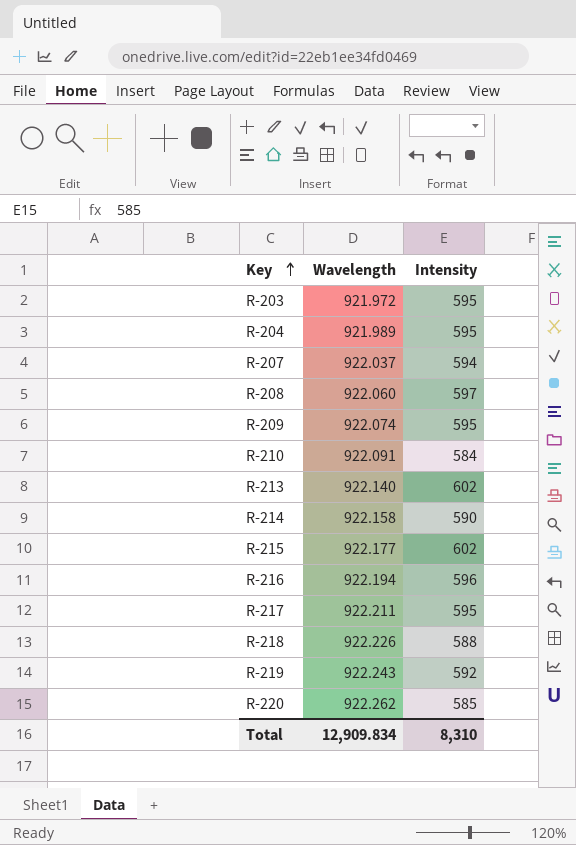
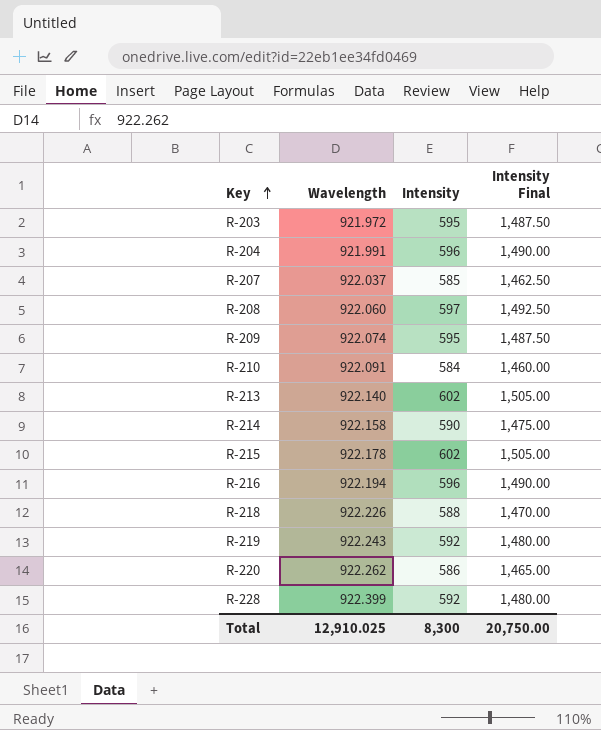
column Intensity Final | formula: none -> [Intensity] * 2.5
row R-217: 922.211 | 595 -> none
R-204 | Wavelength: 921.989 -> 921.991
R-204 | Intensity: 595 -> 596
R-207 | Intensity: 594 -> 585
R-215 | Wavelength: 922.177 -> 922.178
R-220 | Intensity: 585 -> 586
row R-228: none -> 922.399 | 592 | 1,480.00
Total | Wavelength: 12,909.834 -> 12,910.025
Total | Intensity: 8,310 -> 8,300

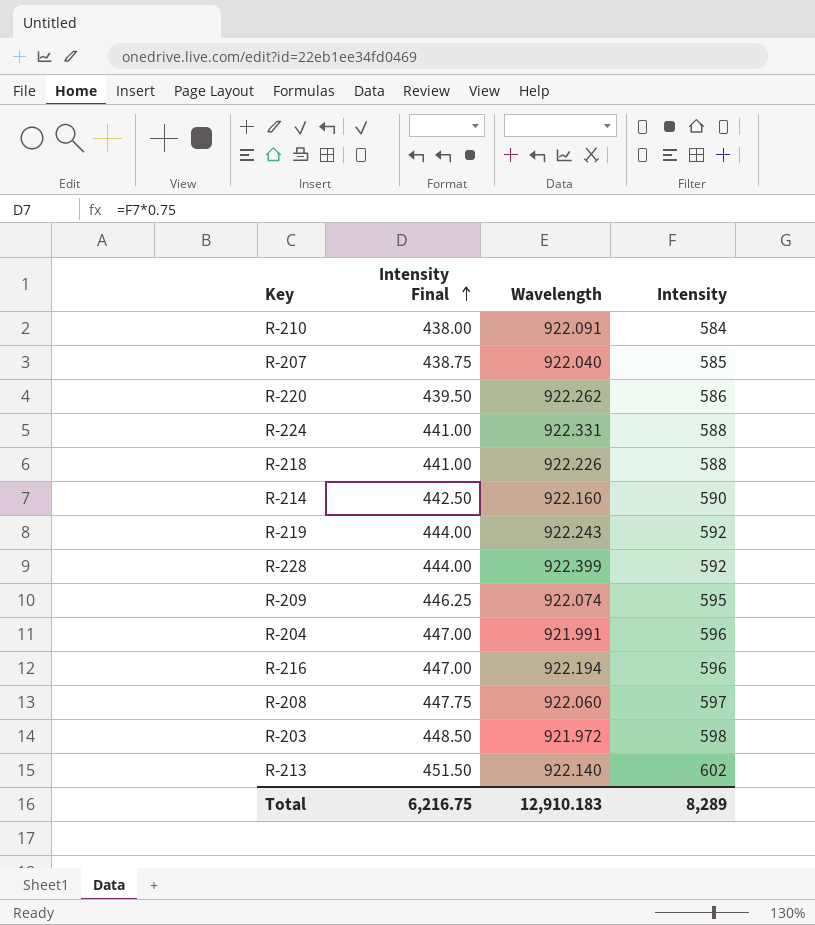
row order: Key ascending -> Intensity Final ascending
column Intensity Final | formula: [Intensity] * 2.5 -> [Intensity] * 0.75
column Intensity Final | position: 4 -> 2
row R-215: 922.178 | 602 | 1,505.00 -> none
R-207 | Wavelength: 922.037 -> 922.040
row R-224: none -> 441.00 | 922.331 | 588
R-214 | Wavelength: 922.158 -> 922.160
R-203 | Intensity: 595 -> 598
Total | Intensity Final: 20,750.00 -> 6,216.75
Total | Wavelength: 12,910.025 -> 12,910.183
Total | Intensity: 8,300 -> 8,289

